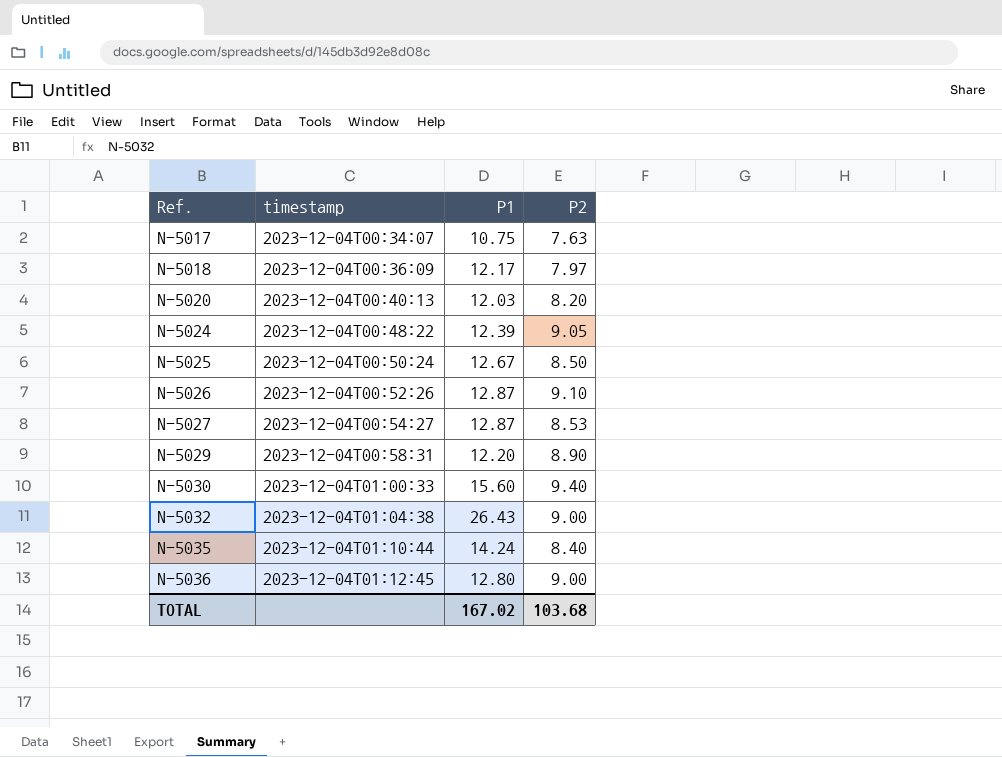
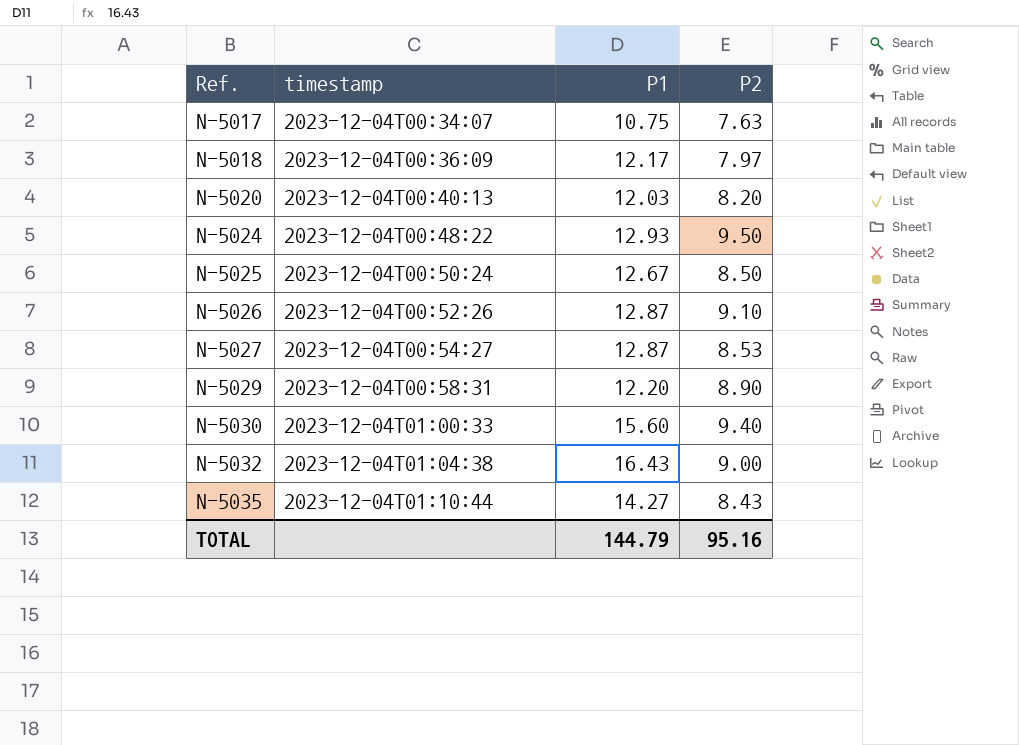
row N-5036: 2023-12-04T01:12:45 | 12.80 | 9.00 -> none
N-5024 | P1: 12.39 -> 12.93
N-5024 | P2: 9.05 -> 9.50
N-5032 | P1: 26.43 -> 16.43
N-5035 | P1: 14.24 -> 14.27
N-5035 | P2: 8.40 -> 8.43
TOTAL | P1: 167.02 -> 144.79
TOTAL | P2: 103.68 -> 95.16

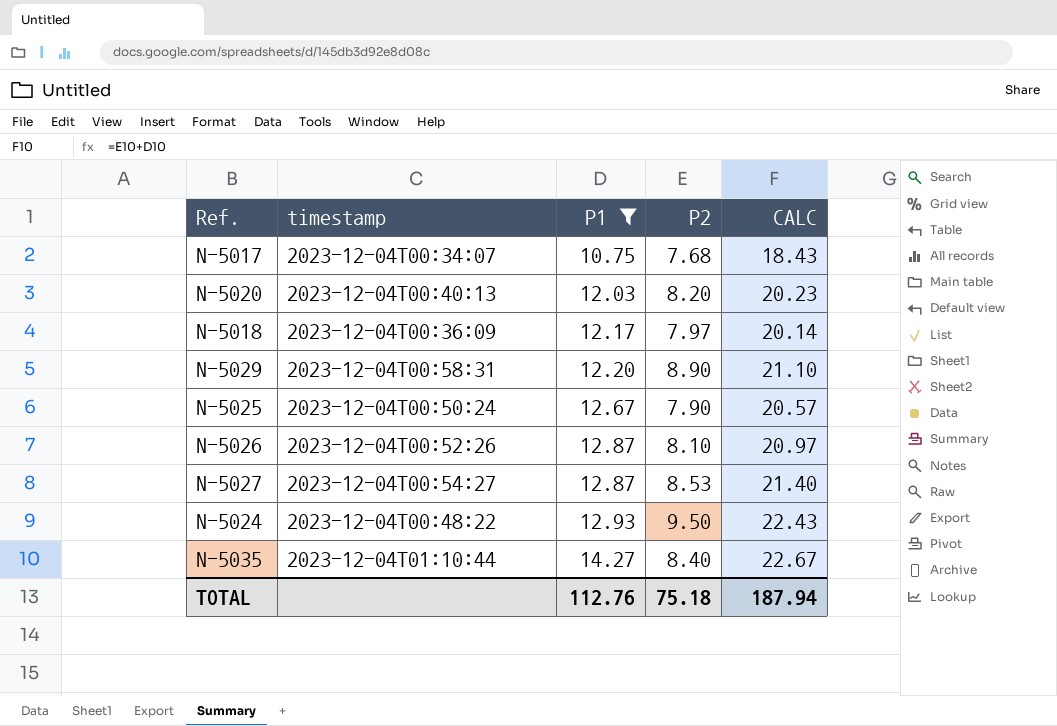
filter: none -> P1 <= 14.27
row order: Ref. ascending -> P1 ascending
column CALC | formula: none -> [P1] + [P2]
N-5017 | P2: 7.63 -> 7.68
N-5025 | P2: 8.50 -> 7.90
N-5026 | P2: 9.10 -> 8.10
N-5035 | P2: 8.43 -> 8.40
TOTAL | P1: 144.79 -> 112.76
TOTAL | P2: 95.16 -> 75.18

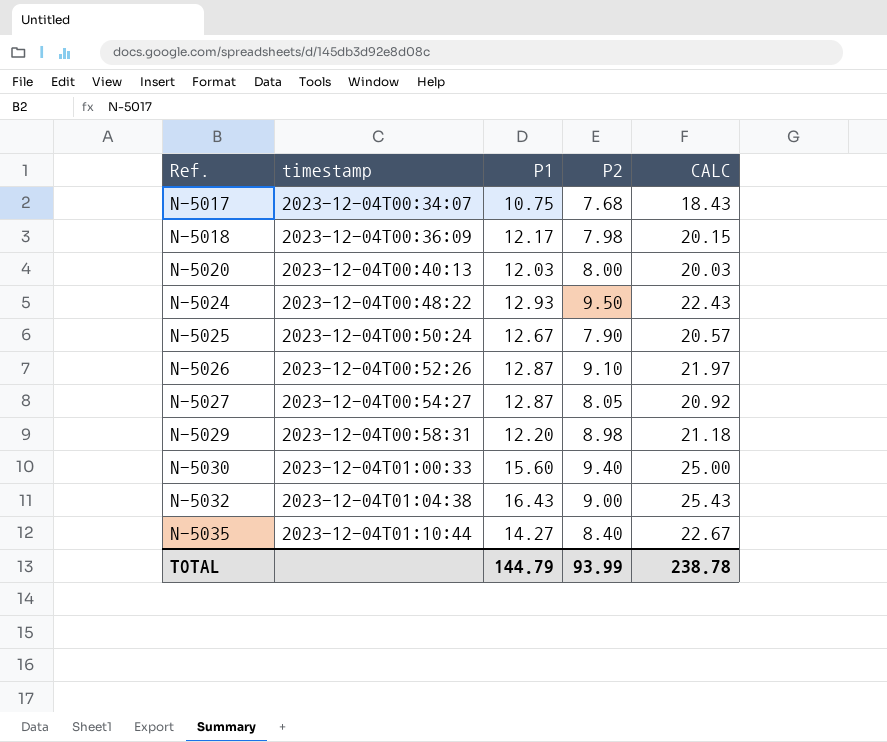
filter: P1 <= 14.27 -> none
row order: P1 ascending -> Ref. ascending
N-5018 | P2: 7.97 -> 7.98
N-5018 | CALC: 20.14 -> 20.15
N-5020 | P2: 8.20 -> 8.00
N-5020 | CALC: 20.23 -> 20.03
N-5026 | P2: 8.10 -> 9.10
N-5026 | CALC: 20.97 -> 21.97
N-5027 | P2: 8.53 -> 8.05
N-5027 | CALC: 21.40 -> 20.92
N-5029 | P2: 8.90 -> 8.98
N-5029 | CALC: 21.10 -> 21.18
TOTAL | P1: 112.76 -> 144.79
TOTAL | P2: 75.18 -> 93.99
TOTAL | CALC: 187.94 -> 238.78

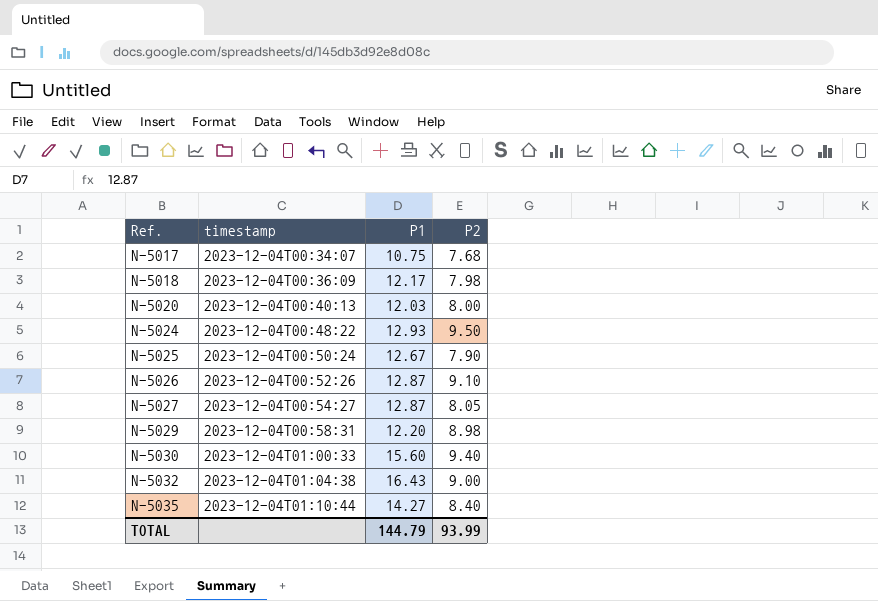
column CALC | formula: [P1] + [P2] -> none

